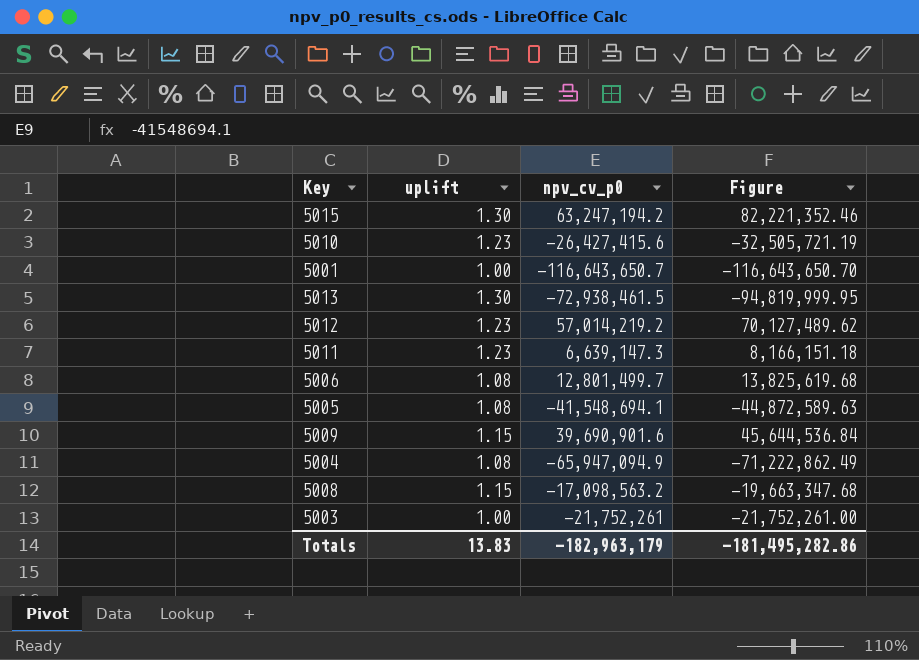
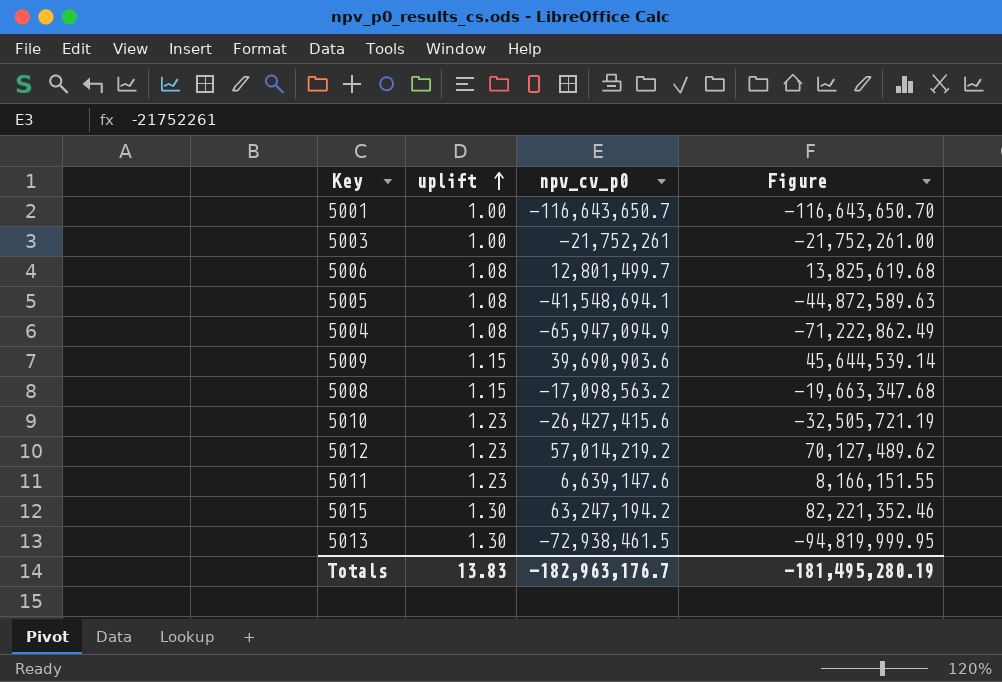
row order: none -> uplift ascending
5009 | npv_cv_p0: 39,690,901.6 -> 39,690,903.6
5009 | Figure: 45,644,536.84 -> 45,644,539.14
5011 | npv_cv_p0: 6,639,147.3 -> 6,639,147.6
5011 | Figure: 8,166,151.18 -> 8,166,151.55
Totals | npv_cv_p0: -182,963,179 -> -182,963,176.7
Totals | Figure: -181,495,282.86 -> -181,495,280.19

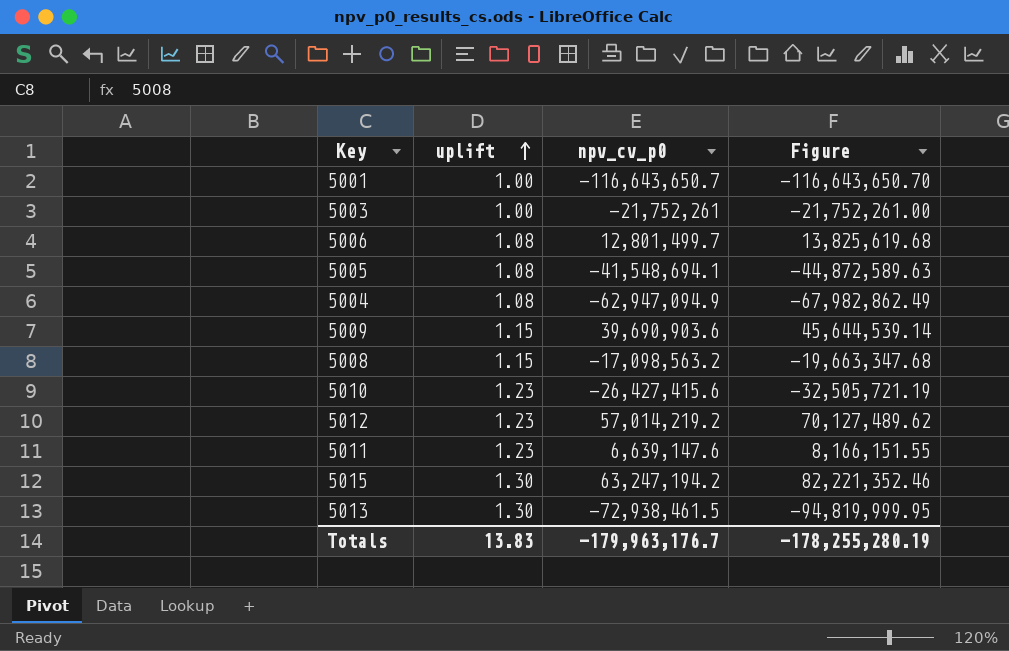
5004 | npv_cv_p0: -65,947,094.9 -> -62,947,094.9
5004 | Figure: -71,222,862.49 -> -67,982,862.49
Totals | npv_cv_p0: -182,963,176.7 -> -179,963,176.7
Totals | Figure: -181,495,280.19 -> -178,255,280.19

